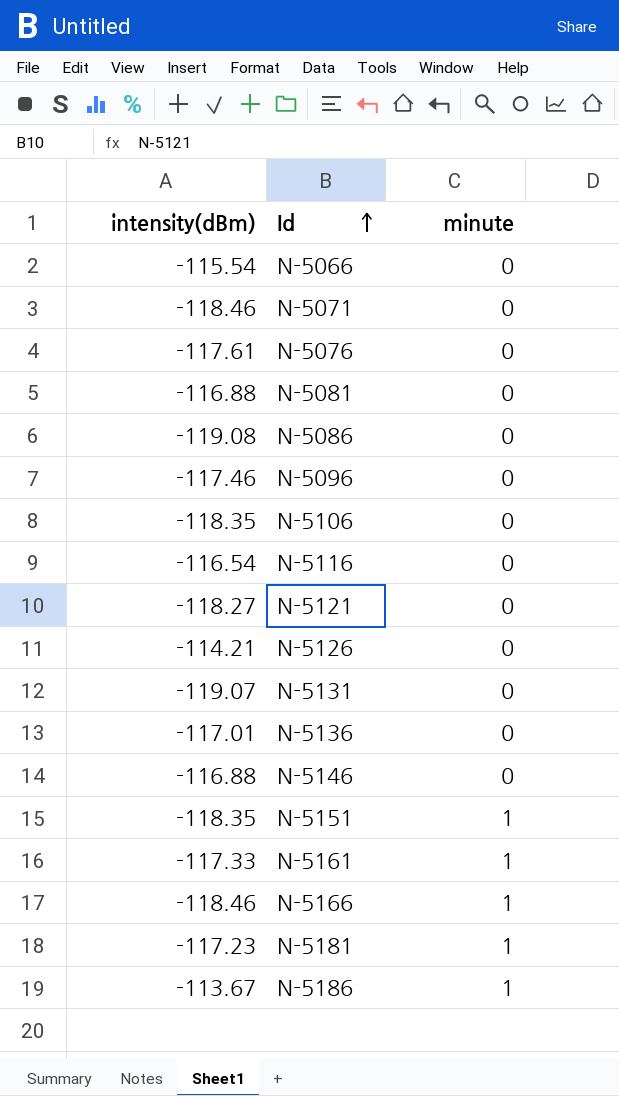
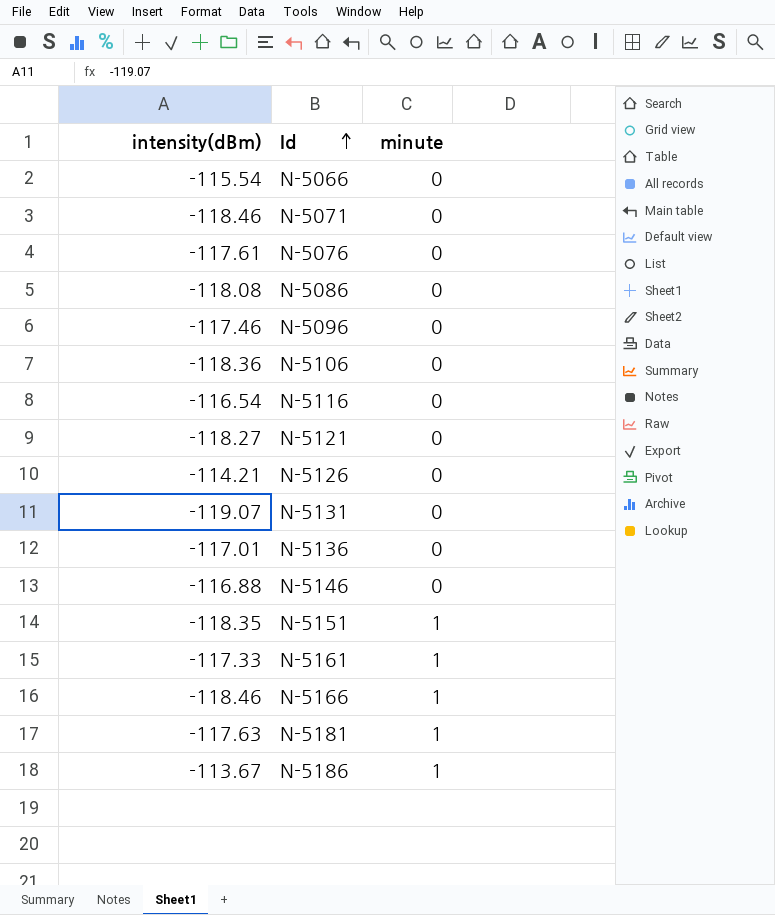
row N-5081: -116.88 | 0 -> none
N-5086 | intensity(dBm): -119.08 -> -118.08
N-5106 | intensity(dBm): -118.35 -> -118.36
N-5181 | intensity(dBm): -117.23 -> -117.63

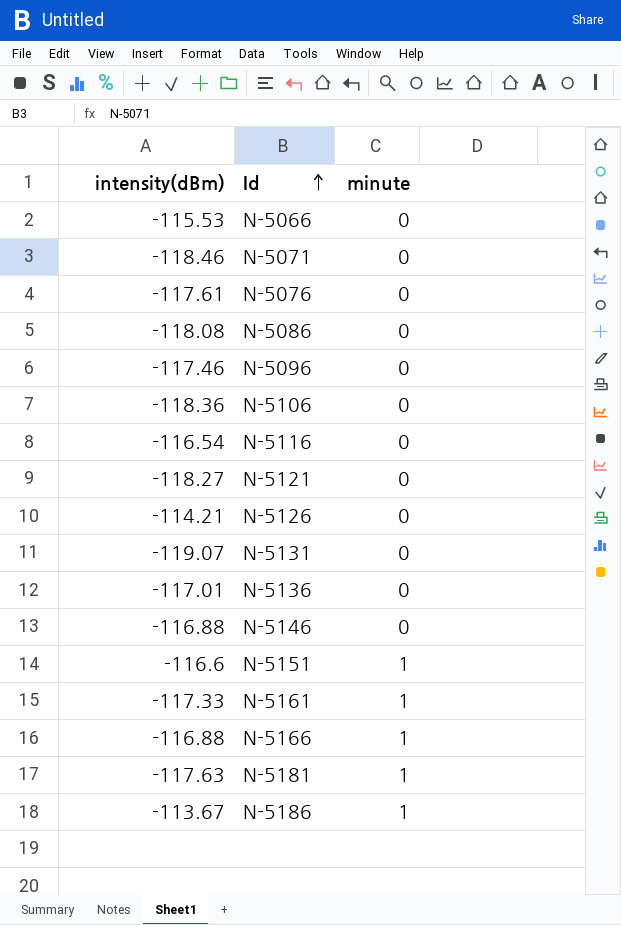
N-5066 | intensity(dBm): -115.54 -> -115.53
N-5151 | intensity(dBm): -118.35 -> -116.6
N-5166 | intensity(dBm): -118.46 -> -116.88

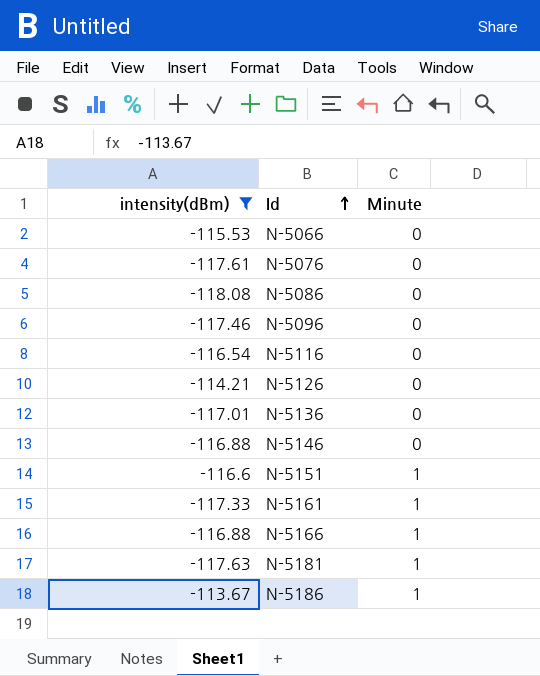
filter: none -> intensity(dBm) >= -118.08
column name: minute -> Minute

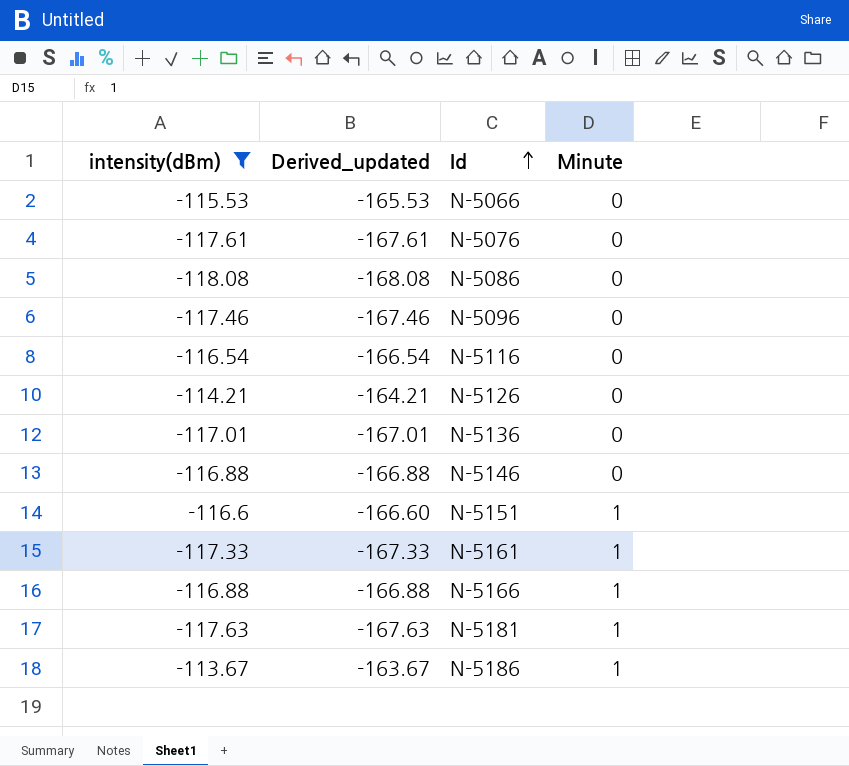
column Derived_updated | formula: none -> [intensity(dBm)] - 50

